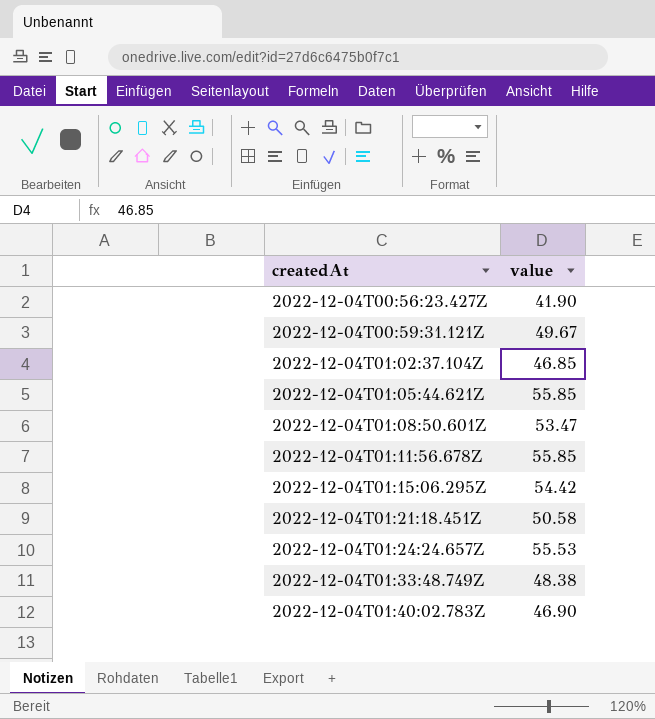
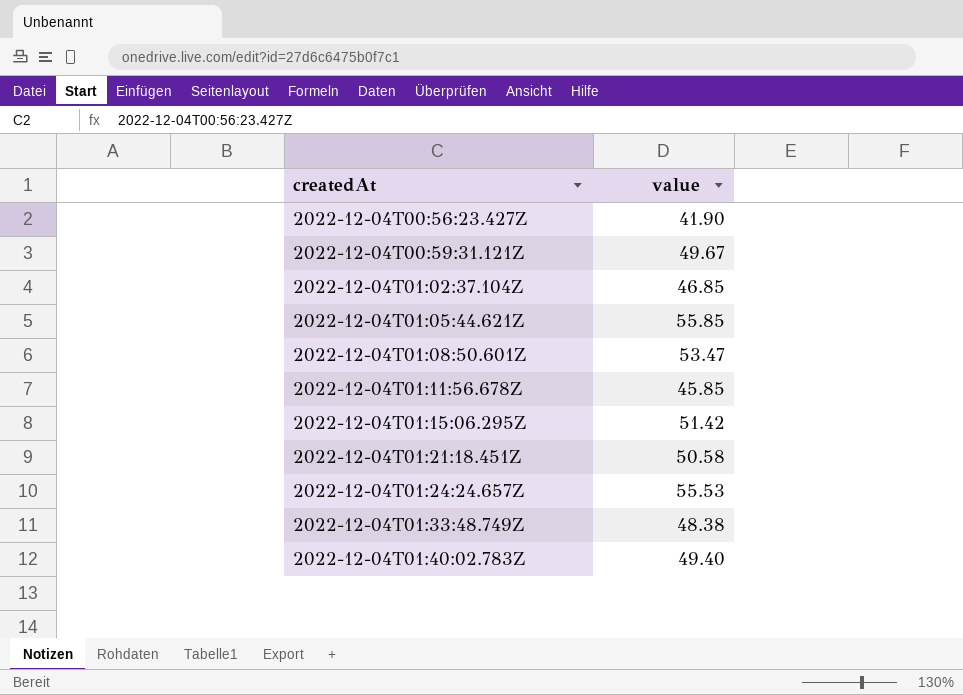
2022-12-04T01:11:56.678Z | value: 55.85 -> 45.85
2022-12-04T01:15:06.295Z | value: 54.42 -> 51.42
2022-12-04T01:40:02.783Z | value: 46.90 -> 49.40

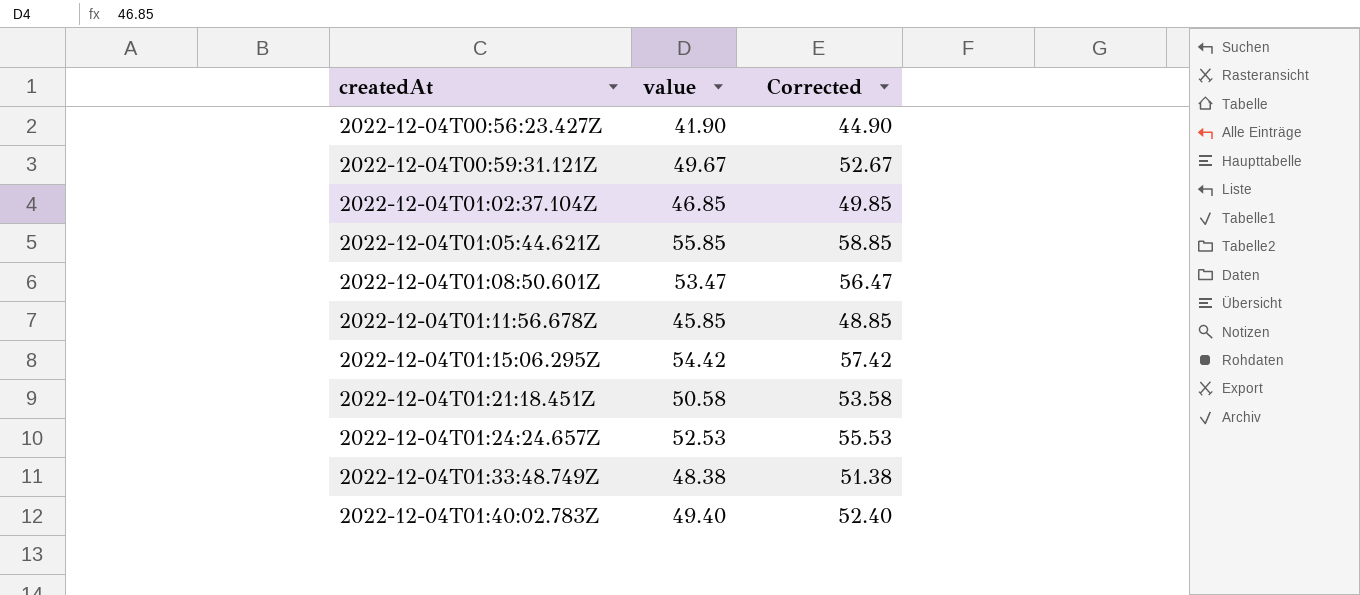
column Corrected | formula: none -> [value] + 3
2022-12-04T01:15:06.295Z | value: 51.42 -> 54.42
2022-12-04T01:24:24.657Z | value: 55.53 -> 52.53

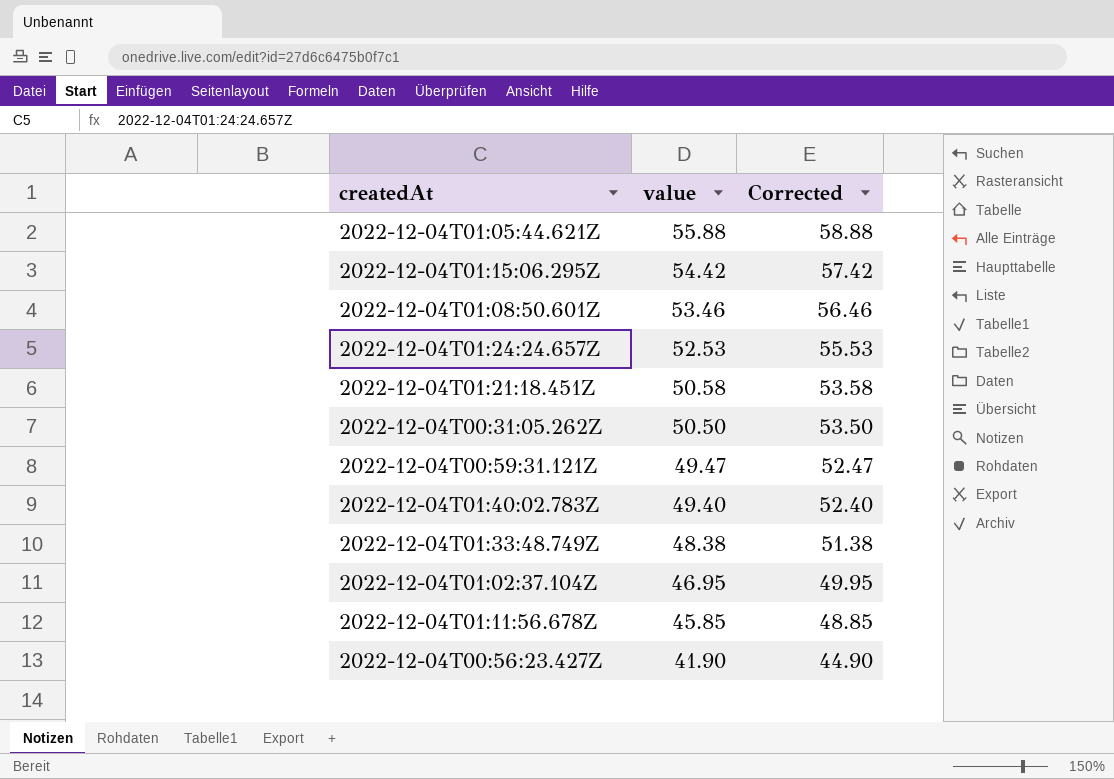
row order: createdAt ascending -> value descending
2022-12-04T01:05:44.621Z | value: 55.85 -> 55.88
2022-12-04T01:05:44.621Z | Corrected: 58.85 -> 58.88
2022-12-04T01:08:50.601Z | value: 53.47 -> 53.46
2022-12-04T01:08:50.601Z | Corrected: 56.47 -> 56.46
row 2022-12-04T00:31:05.262Z: none -> 50.50 | 53.50
2022-12-04T00:59:31.121Z | value: 49.67 -> 49.47
2022-12-04T00:59:31.121Z | Corrected: 52.67 -> 52.47
2022-12-04T01:02:37.104Z | value: 46.85 -> 46.95
2022-12-04T01:02:37.104Z | Corrected: 49.85 -> 49.95

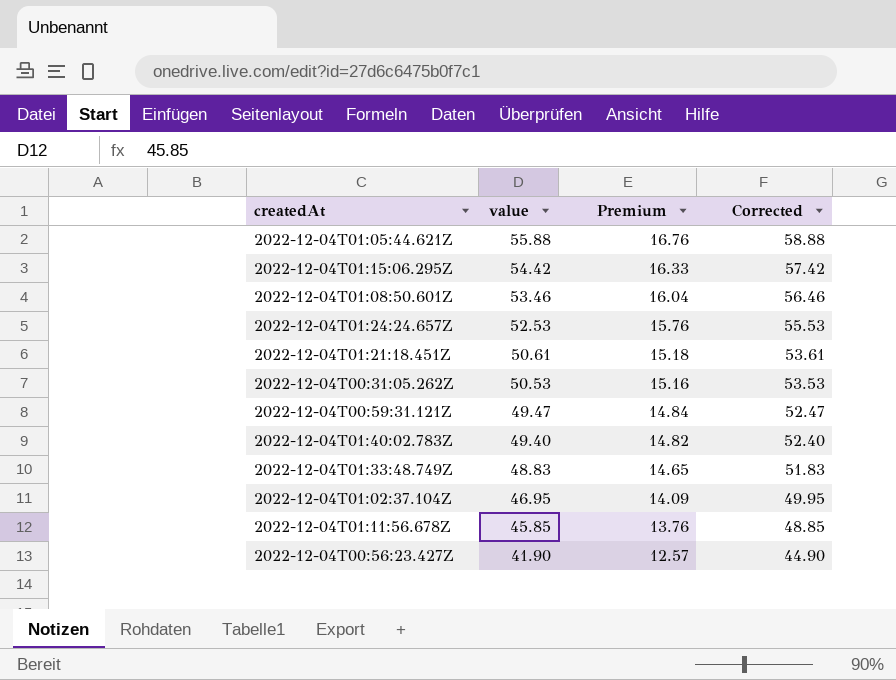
column Premium | formula: none -> [value] * 0.3
2022-12-04T01:21:18.451Z | value: 50.58 -> 50.61
2022-12-04T01:21:18.451Z | Corrected: 53.58 -> 53.61
2022-12-04T00:31:05.262Z | value: 50.50 -> 50.53
2022-12-04T00:31:05.262Z | Corrected: 53.50 -> 53.53
2022-12-04T01:33:48.749Z | value: 48.38 -> 48.83
2022-12-04T01:33:48.749Z | Corrected: 51.38 -> 51.83

